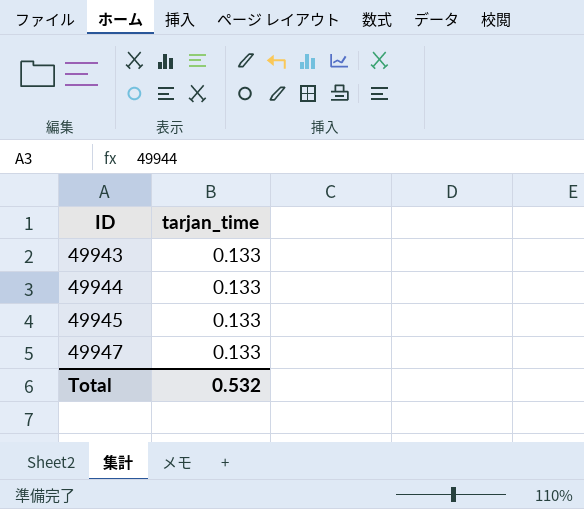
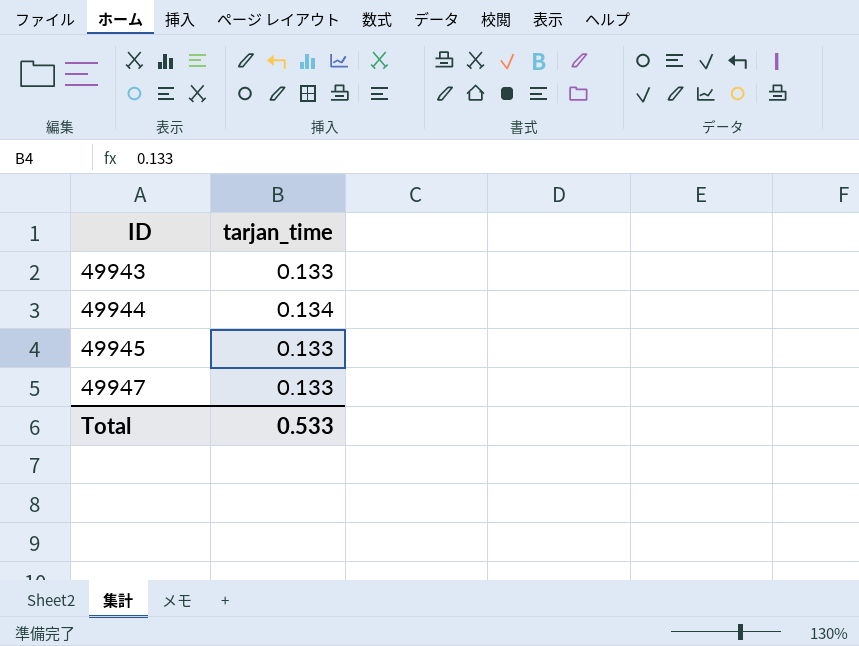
49944 | tarjan_time: 0.133 -> 0.134
Total | tarjan_time: 0.532 -> 0.533

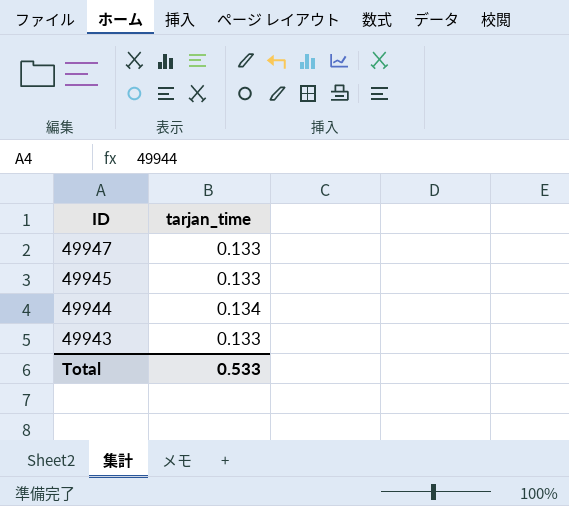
row order: ID ascending -> ID descending

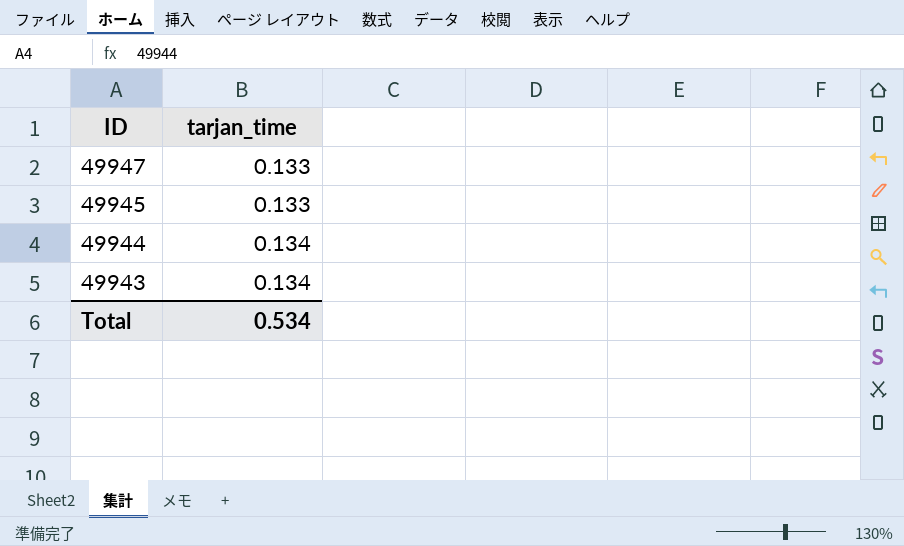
49943 | tarjan_time: 0.133 -> 0.134
Total | tarjan_time: 0.533 -> 0.534

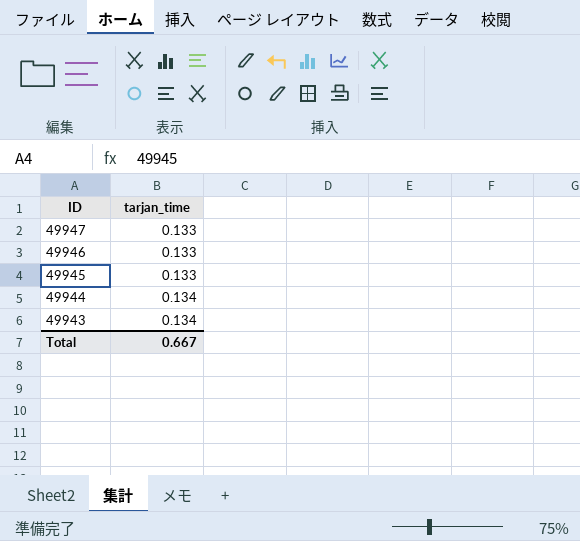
row 49946: none -> 0.133
Total | tarjan_time: 0.534 -> 0.667

